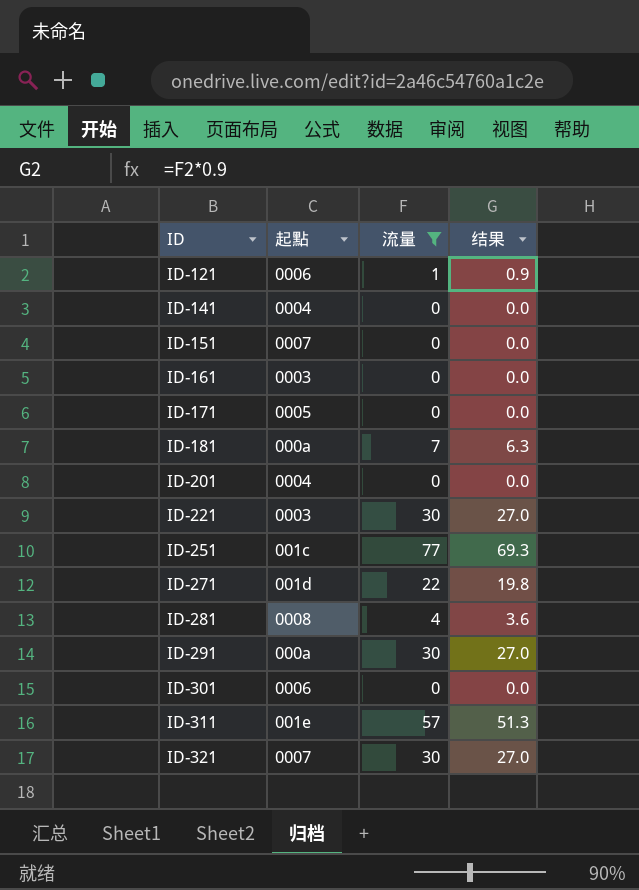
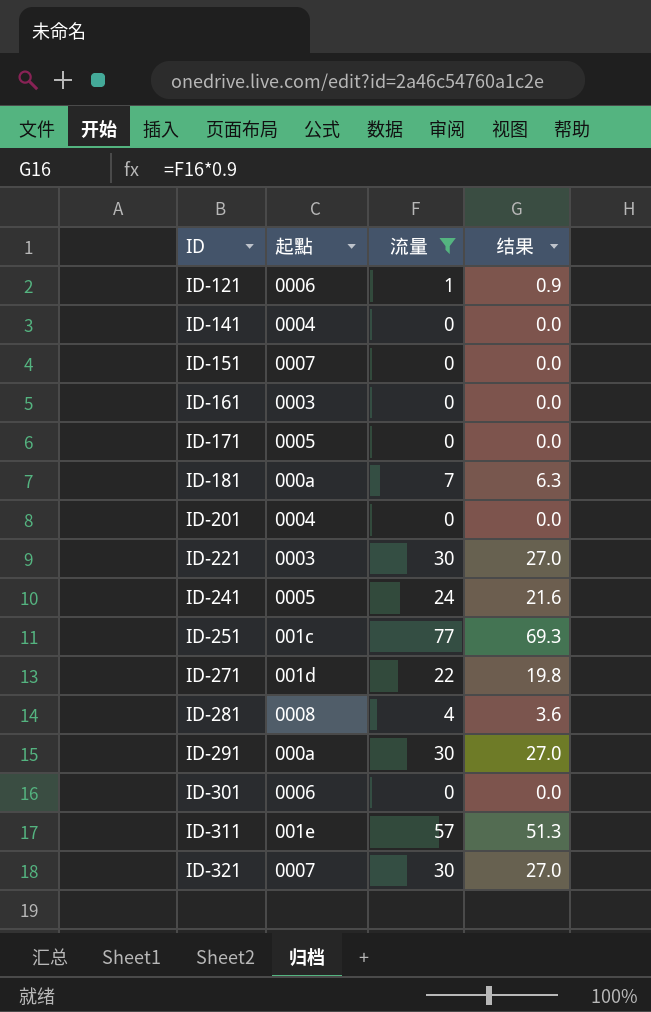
row ID-241: none -> 0005 | 24 | 21.6

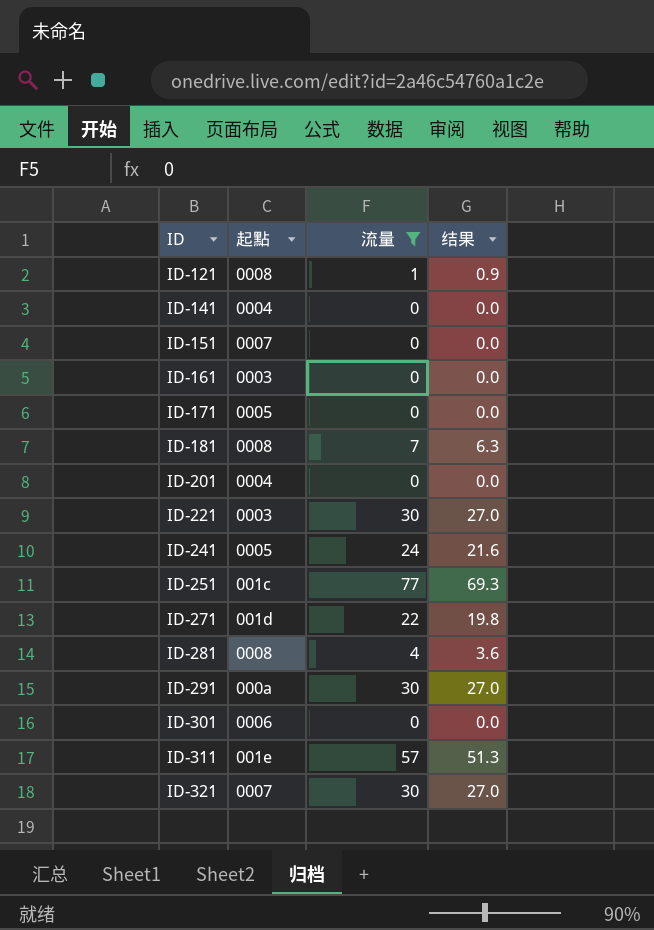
ID-121 | 起點: 0006 -> 0008
ID-181 | 起點: 000a -> 0008

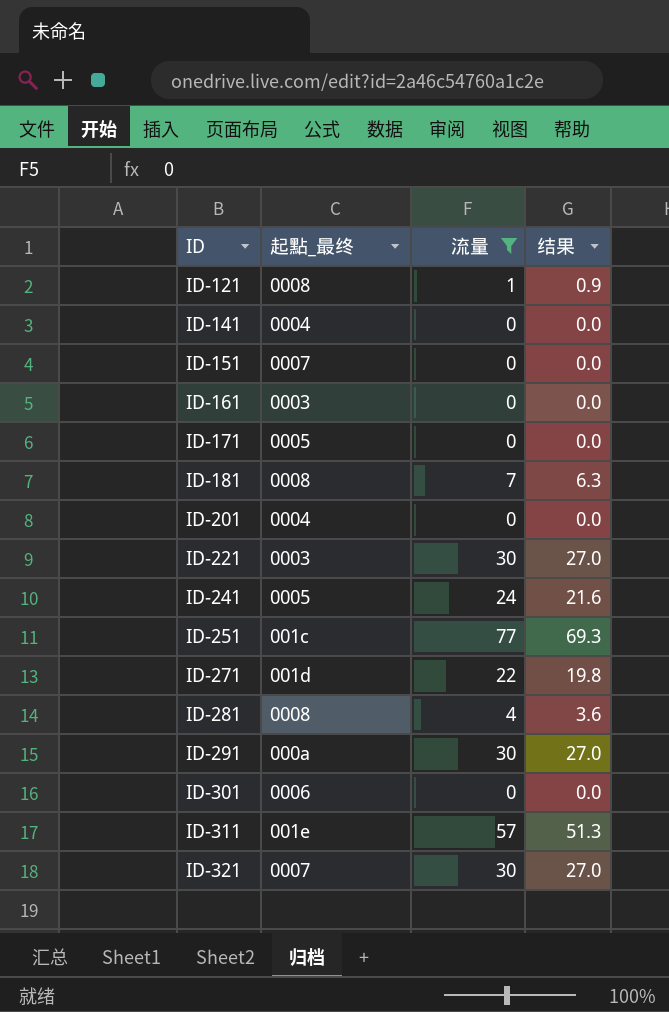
column name: 起點 -> 起點_最终

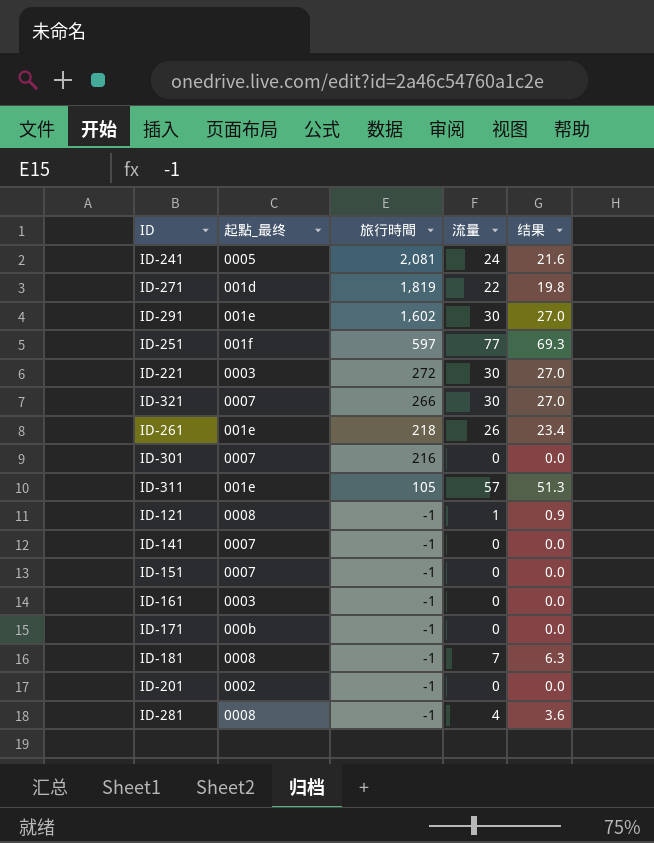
filter: 流量 != 26 -> none
row order: ID ascending -> 旅行時間 descending
column 旅行時間 | position: none -> 3
ID-291 | 起點_最终: 000a -> 001e
ID-251 | 起點_最终: 001c -> 001f
ID-301 | 起點_最终: 0006 -> 0007
ID-141 | 起點_最终: 0004 -> 0007
ID-171 | 起點_最终: 0005 -> 000b
ID-201 | 起點_最终: 0004 -> 0002

